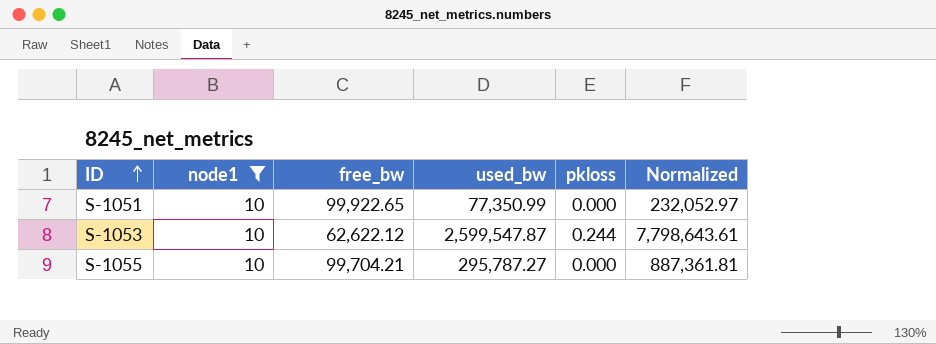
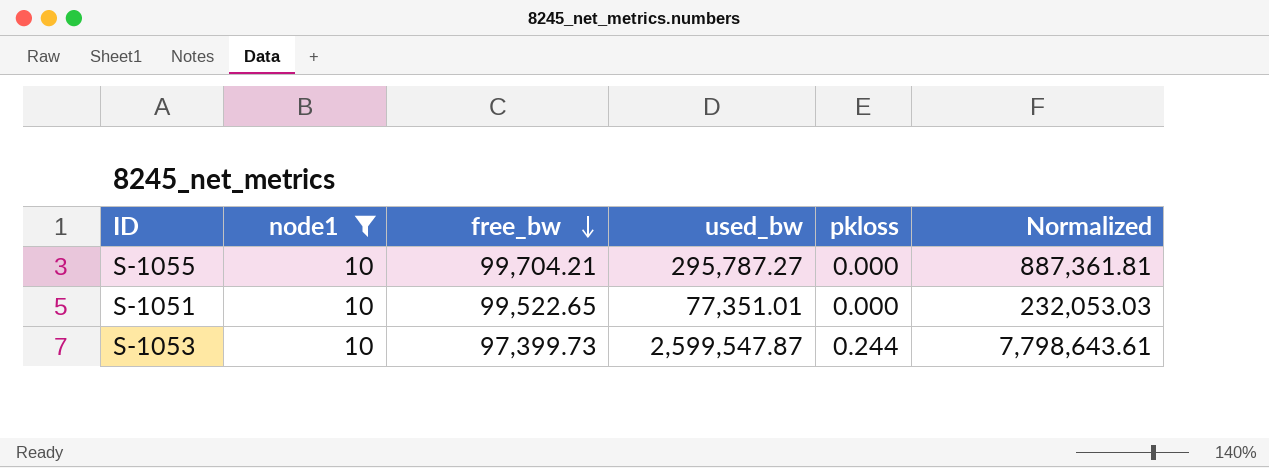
row order: ID ascending -> free_bw descending
S-1051 | free_bw: 99,922.65 -> 99,522.65
S-1051 | used_bw: 77,350.99 -> 77,351.01
S-1051 | Normalized: 232,052.97 -> 232,053.03
S-1053 | free_bw: 62,622.12 -> 97,399.73

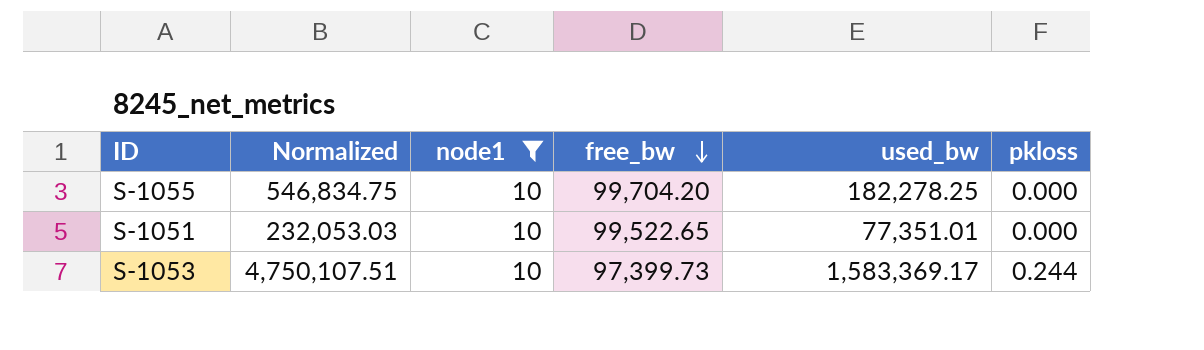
column Normalized | position: 6 -> 2
S-1055 | Normalized: 887,361.81 -> 546,834.75
S-1055 | free_bw: 99,704.21 -> 99,704.20
S-1055 | used_bw: 295,787.27 -> 182,278.25
S-1053 | Normalized: 7,798,643.61 -> 4,750,107.51
S-1053 | used_bw: 2,599,547.87 -> 1,583,369.17

